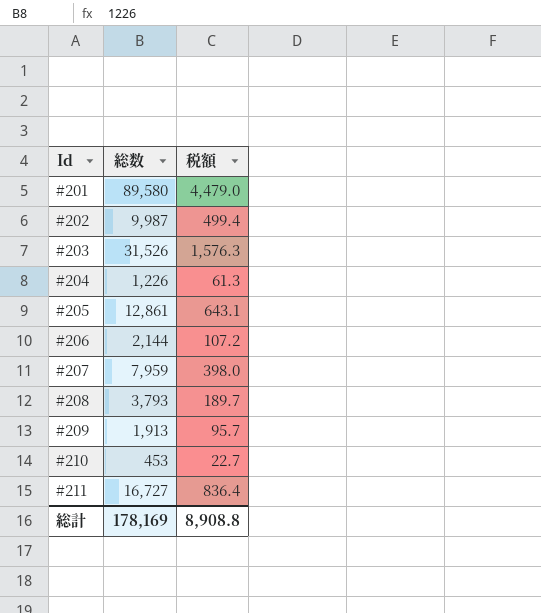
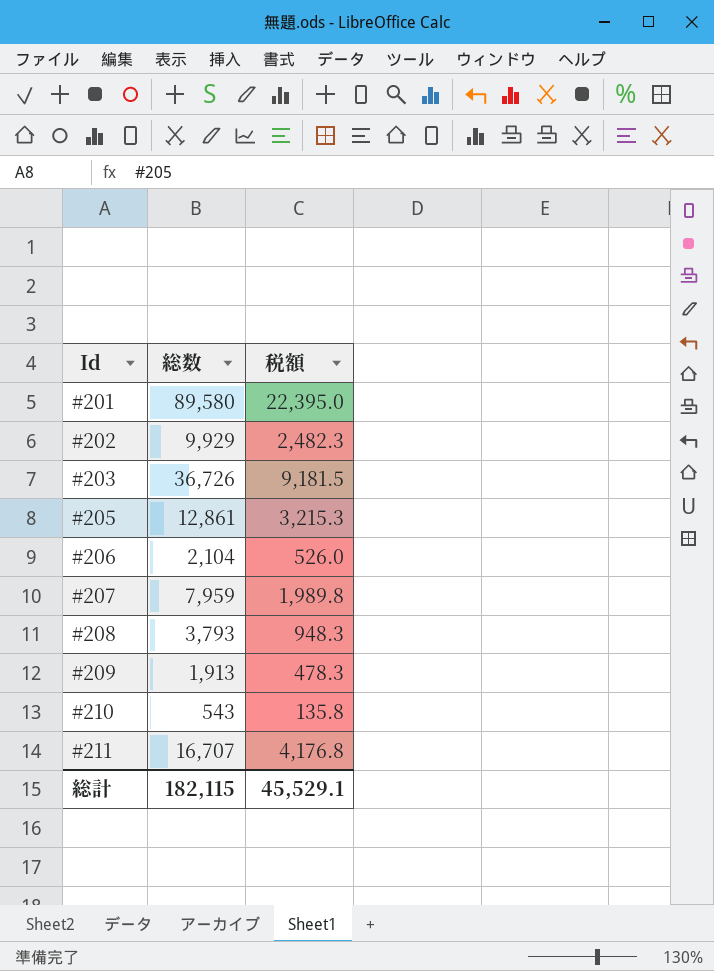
column 税額 | formula: [総数] * 0.05 -> [総数] * 0.25
row #204: 1,226 | 61.3 -> none
#202 | 総数: 9,987 -> 9,929
#203 | 総数: 31,526 -> 36,726
#206 | 総数: 2,144 -> 2,104
#210 | 総数: 453 -> 543
#211 | 総数: 16,727 -> 16,707
総計 | 総数: 178,169 -> 182,115
総計 | 税額: 8,908.8 -> 45,529.1

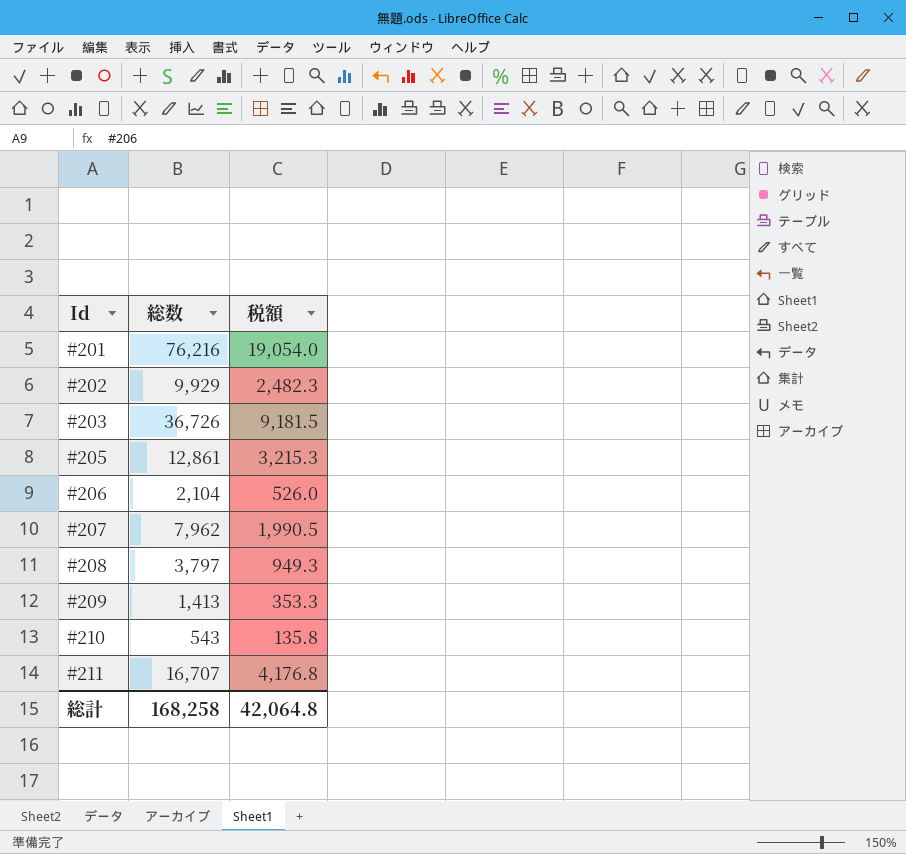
#201 | 総数: 89,580 -> 76,216
#201 | 税額: 22,395.0 -> 19,054.0
#207 | 総数: 7,959 -> 7,962
#207 | 税額: 1,989.8 -> 1,990.5
#208 | 総数: 3,793 -> 3,797
#208 | 税額: 948.3 -> 949.3
#209 | 総数: 1,913 -> 1,413
#209 | 税額: 478.3 -> 353.3
総計 | 総数: 182,115 -> 168,258
総計 | 税額: 45,529.1 -> 42,064.8

